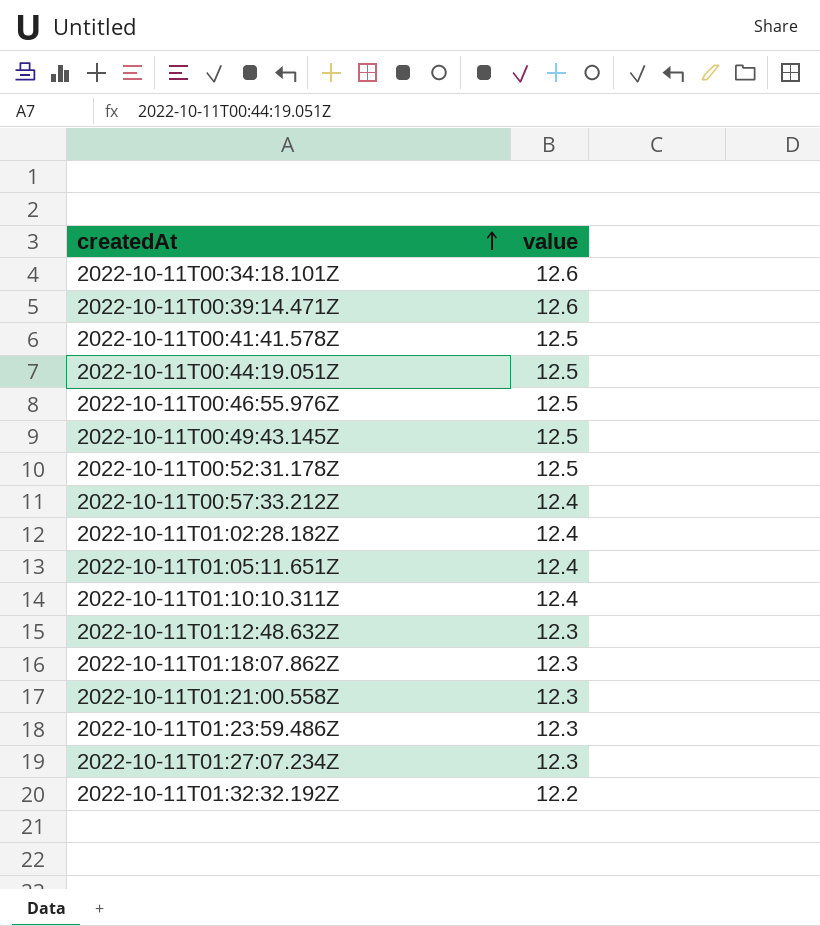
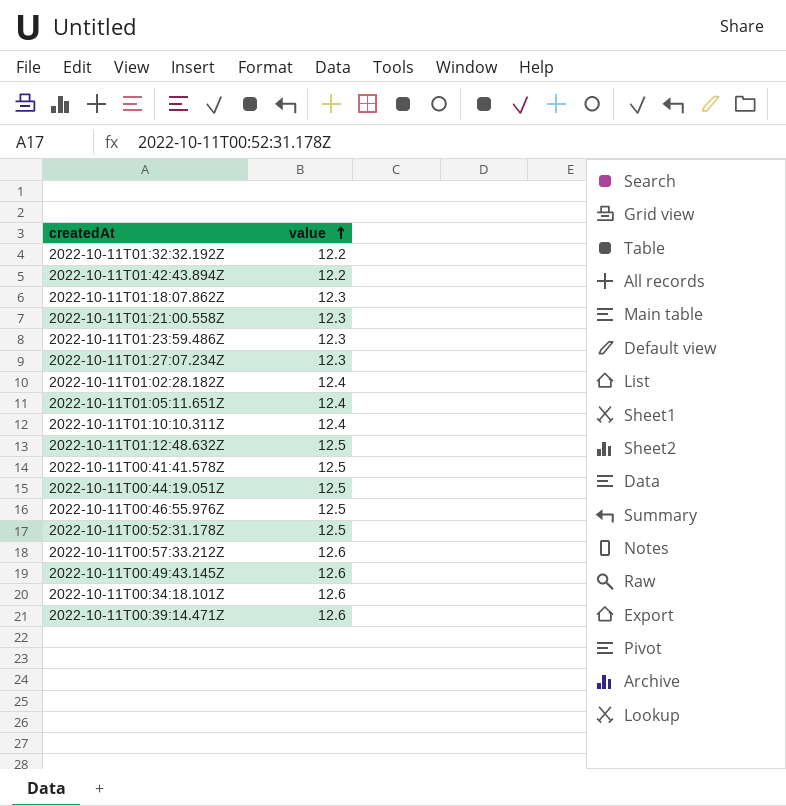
row order: createdAt ascending -> value ascending
row 2022-10-11T01:42:43.894Z: none -> 12.2
2022-10-11T01:12:48.632Z | value: 12.3 -> 12.5
2022-10-11T00:57:33.212Z | value: 12.4 -> 12.6
2022-10-11T00:49:43.145Z | value: 12.5 -> 12.6

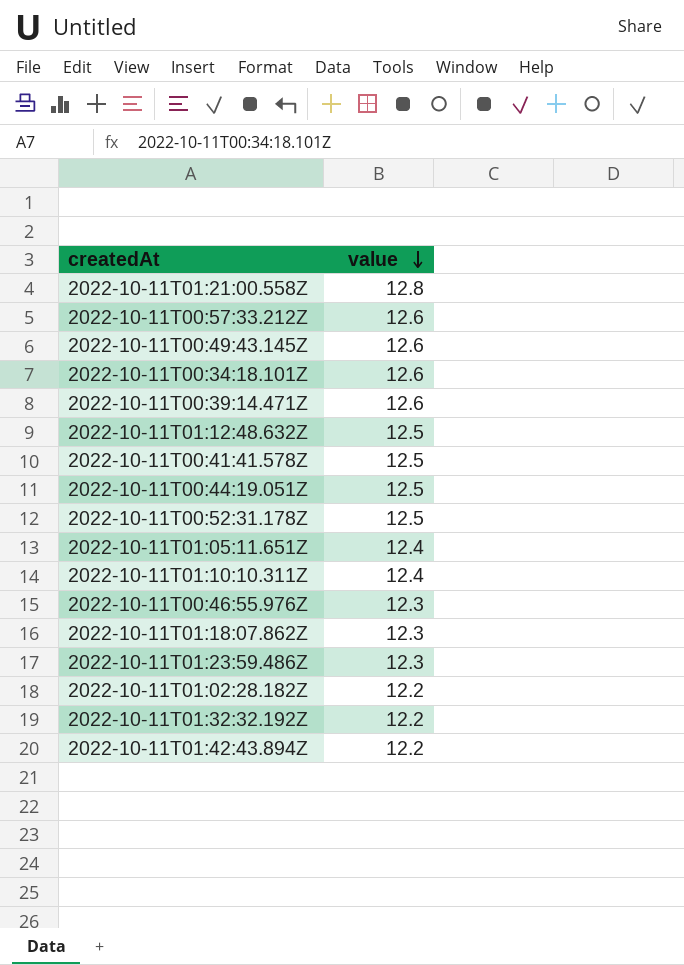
row order: value ascending -> value descending
row 2022-10-11T01:27:07.234Z: 12.3 -> none
2022-10-11T01:21:00.558Z | value: 12.3 -> 12.8
2022-10-11T00:46:55.976Z | value: 12.5 -> 12.3
2022-10-11T01:02:28.182Z | value: 12.4 -> 12.2

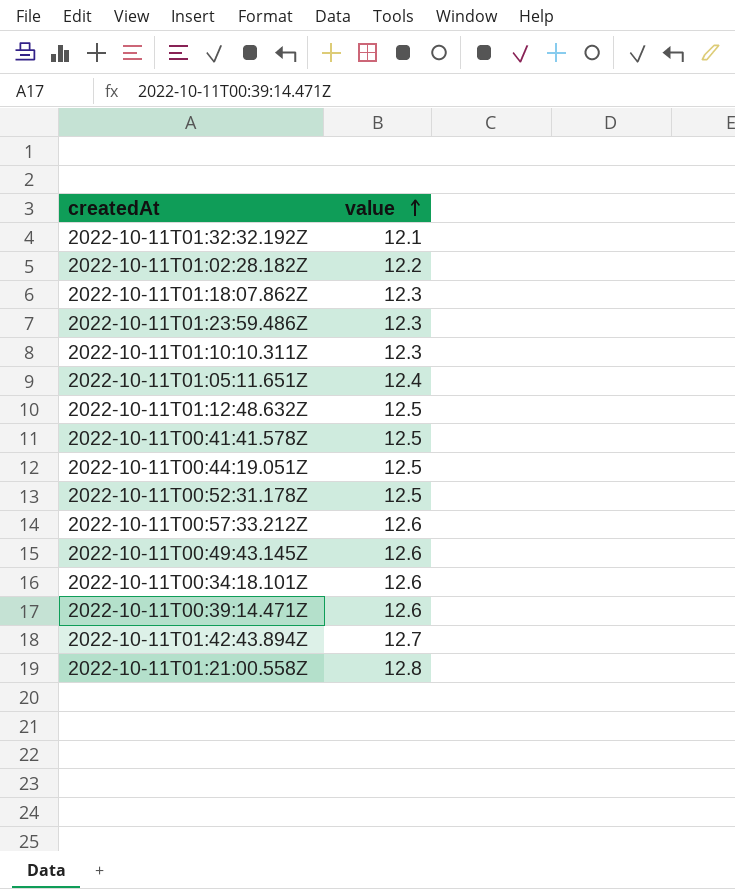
row order: value descending -> value ascending
row 2022-10-11T00:46:55.976Z: 12.3 -> none
2022-10-11T01:32:32.192Z | value: 12.2 -> 12.1
2022-10-11T01:10:10.311Z | value: 12.4 -> 12.3
2022-10-11T01:42:43.894Z | value: 12.2 -> 12.7

